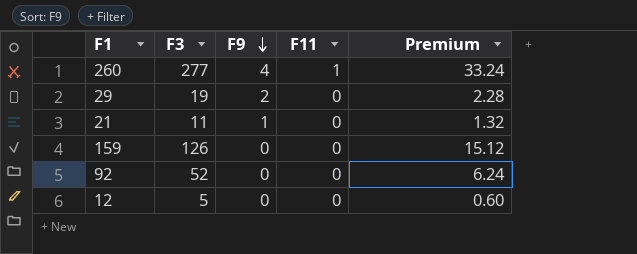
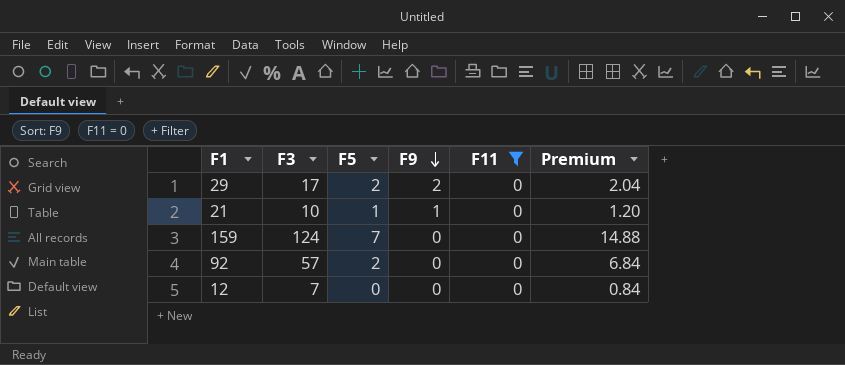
filter: none -> F11 = 0
column F5 | position: none -> 3
29 | F3: 19 -> 17
29 | Premium: 2.28 -> 2.04
21 | F3: 11 -> 10
21 | Premium: 1.32 -> 1.20
159 | F3: 126 -> 124
159 | Premium: 15.12 -> 14.88
92 | F3: 52 -> 57
92 | Premium: 6.24 -> 6.84
12 | F3: 5 -> 7
12 | Premium: 0.60 -> 0.84

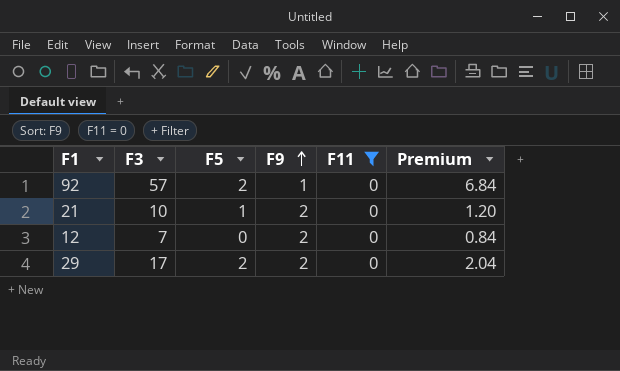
row order: F9 descending -> F9 ascending
row 159: 124 | 7 | 0 | 0 | 14.88 -> none
92 | F9: 0 -> 1
21 | F9: 1 -> 2
12 | F9: 0 -> 2

